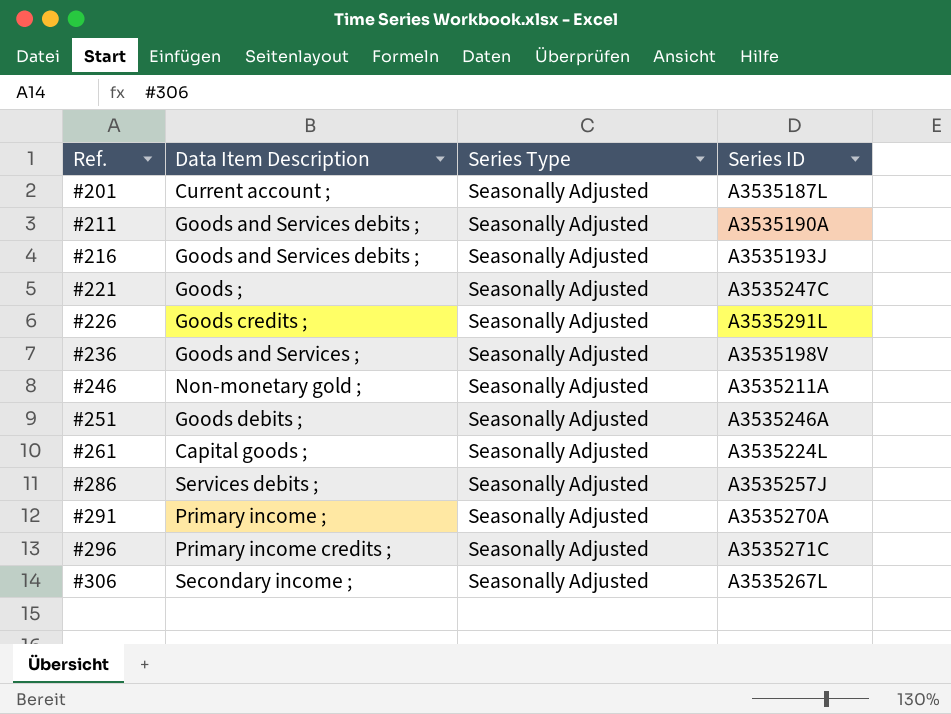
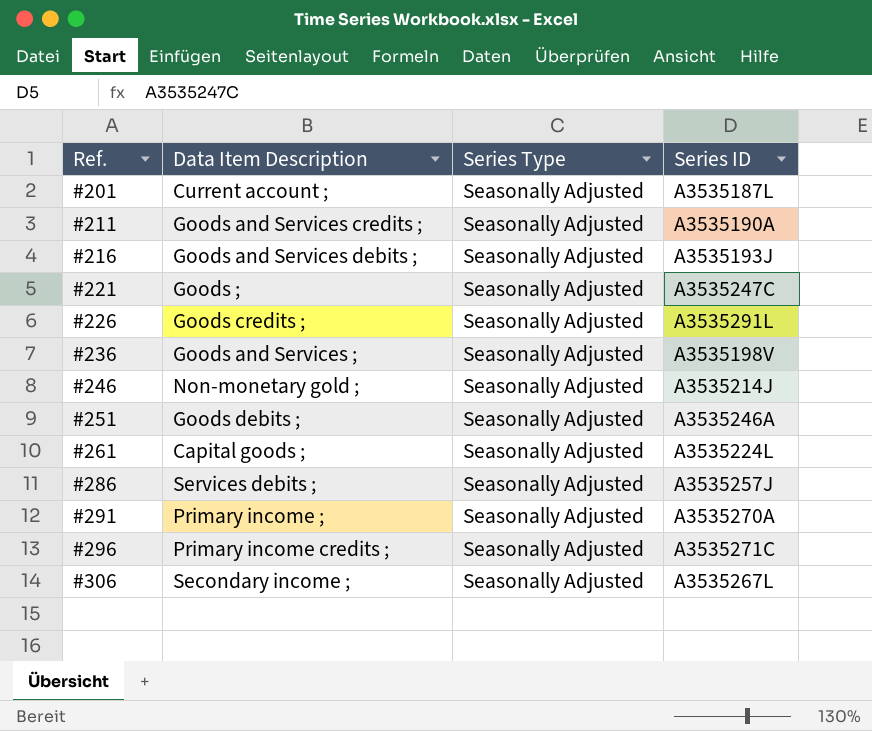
#211 | Data Item Description: Goods and Services debits ; -> Goods and Services credits ;
#246 | Series ID: A3535211A -> A3535214J

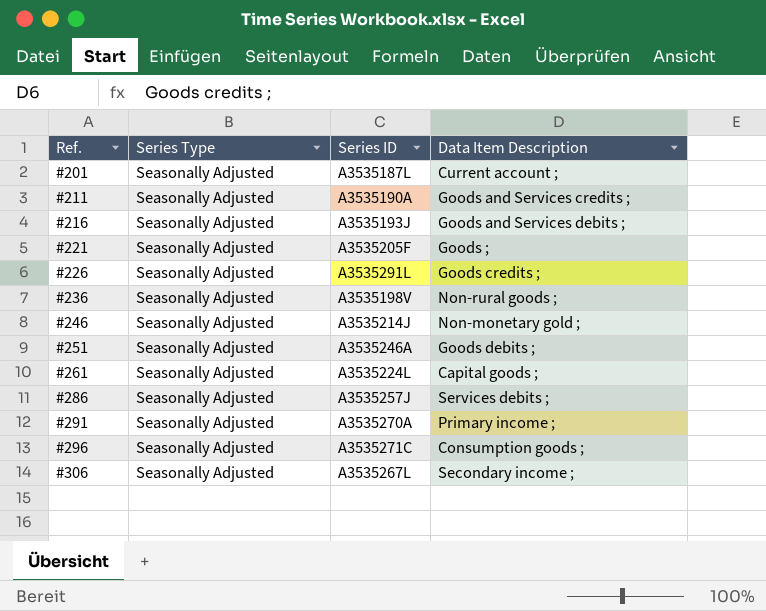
column Data Item Description | position: 2 -> 4
#221 | Series ID: A3535247C -> A3535205F
#236 | Data Item Description: Goods and Services ; -> Non-rural goods ;
#296 | Data Item Description: Primary income credits ; -> Consumption goods ;

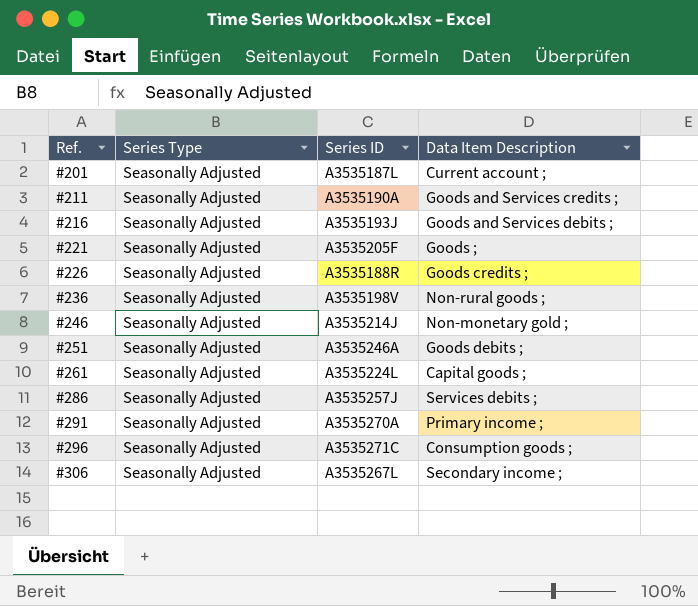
#226 | Series ID: A3535291L -> A3535188R

